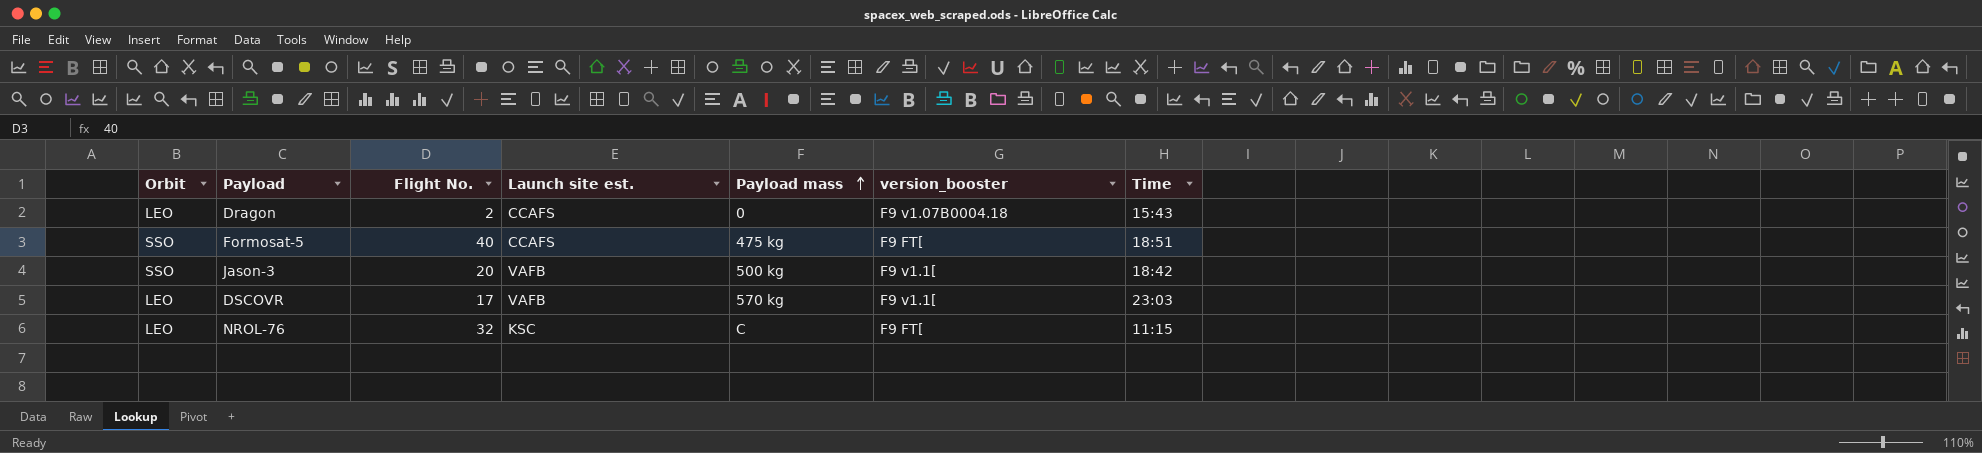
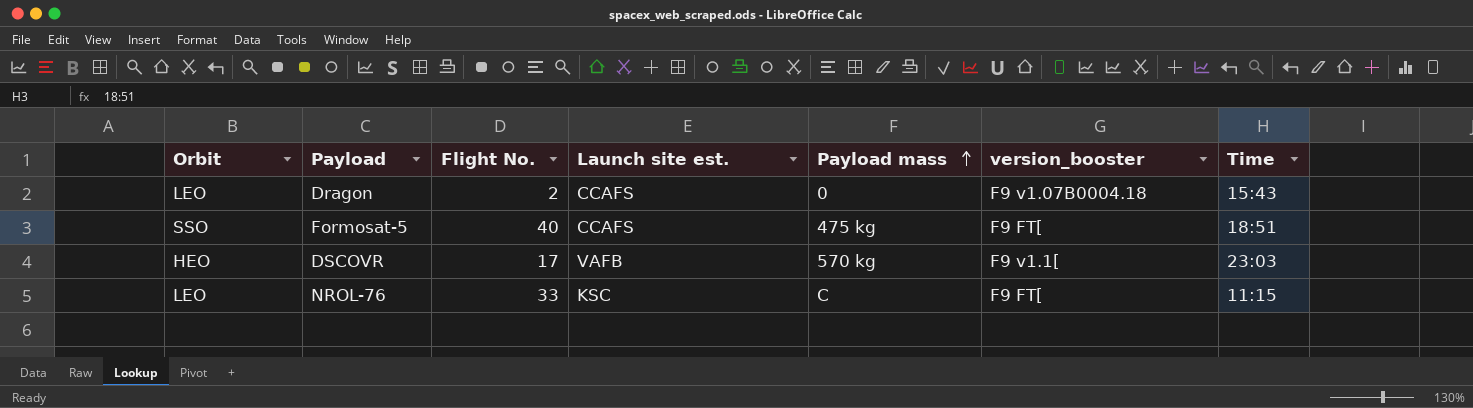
row Jason-3: SSO | 20 | VAFB | 500 kg | F9 v1.1[ | 18:42 -> none
DSCOVR | Orbit: LEO -> HEO
NROL-76 | Flight No.: 32 -> 33

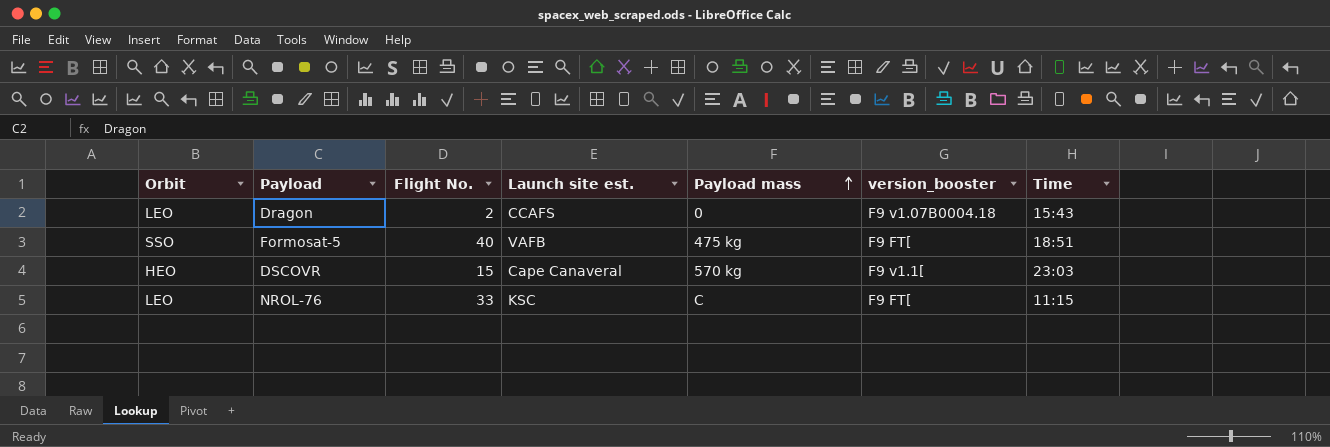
Formosat-5 | Launch site est.: CCAFS -> VAFB
DSCOVR | Flight No.: 17 -> 15
DSCOVR | Launch site est.: VAFB -> Cape Canaveral

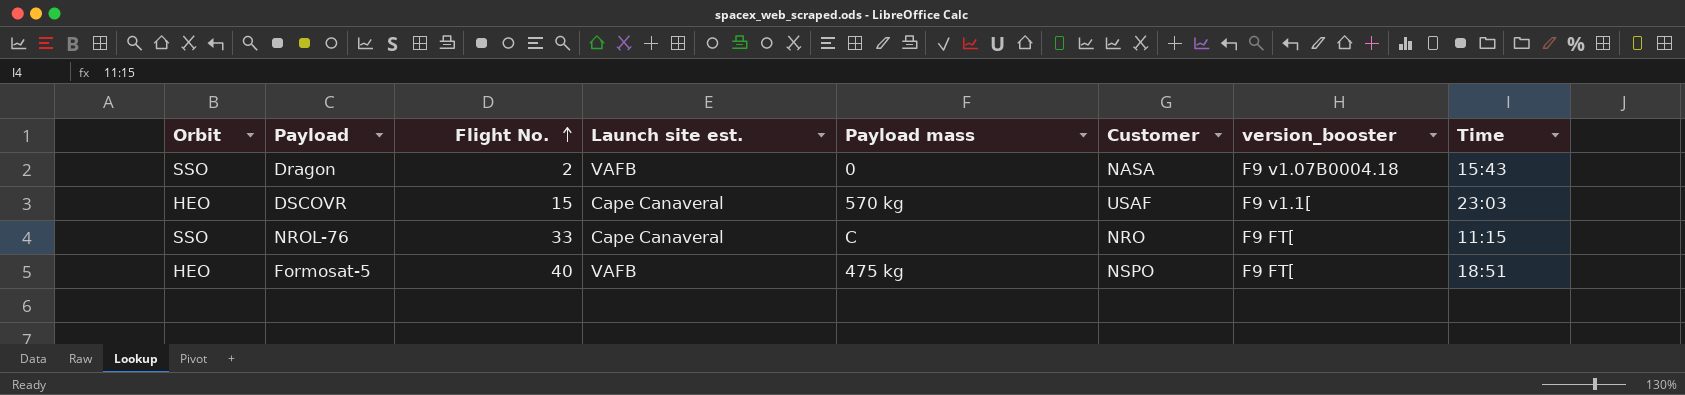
row order: Payload mass ascending -> Flight No. ascending
column Customer | position: none -> 6
Dragon | Orbit: LEO -> SSO
Dragon | Launch site est.: CCAFS -> VAFB
NROL-76 | Orbit: LEO -> SSO
NROL-76 | Launch site est.: KSC -> Cape Canaveral
Formosat-5 | Orbit: SSO -> HEO

